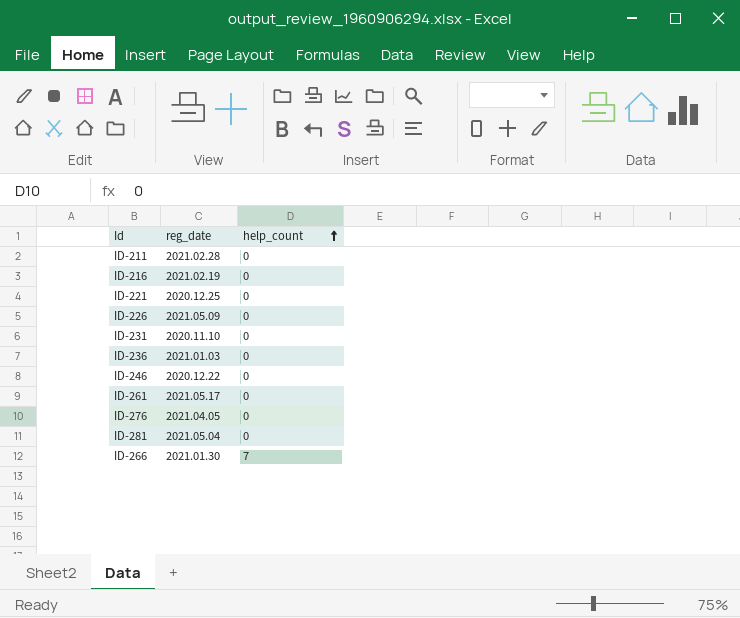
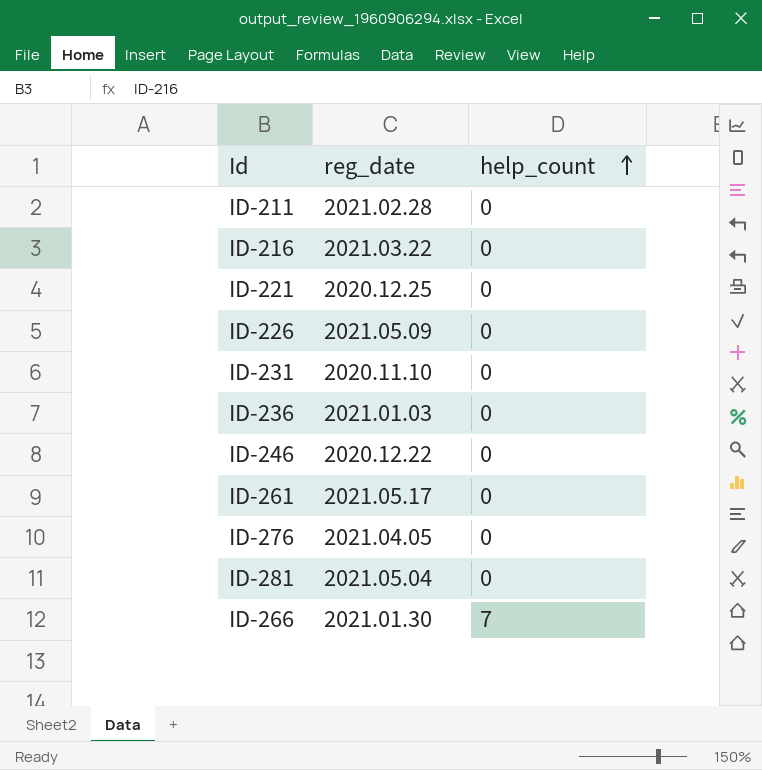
ID-216 | reg_date: 2021.02.19 -> 2021.03.22

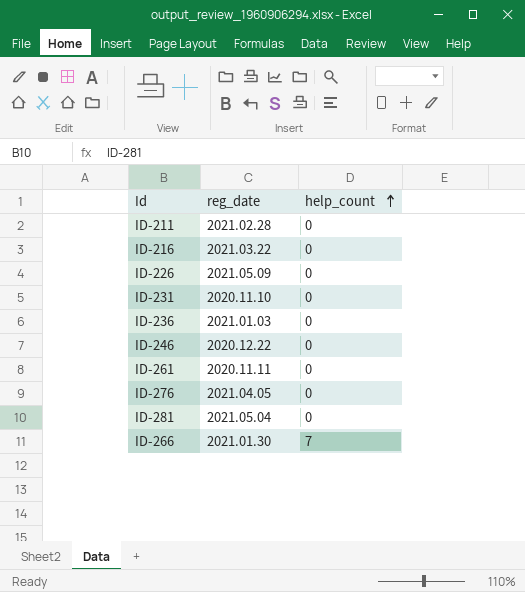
row ID-221: 2020.12.25 | 0 -> none
ID-261 | reg_date: 2021.05.17 -> 2020.11.11

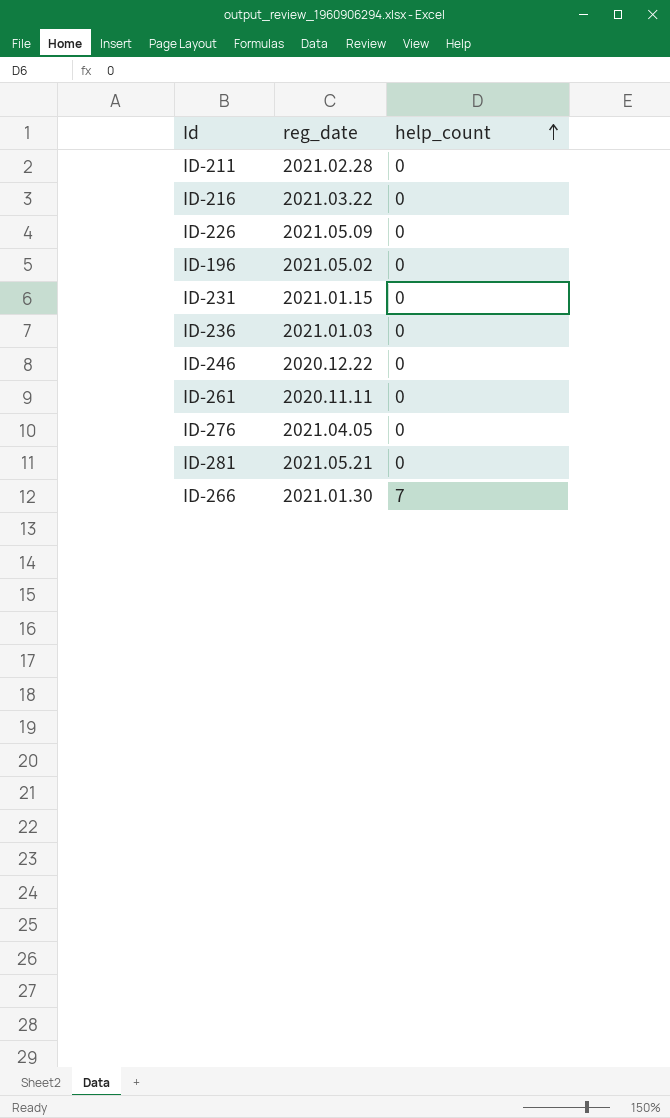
row ID-196: none -> 2021.05.02 | 0
ID-231 | reg_date: 2020.11.10 -> 2021.01.15
ID-281 | reg_date: 2021.05.04 -> 2021.05.21

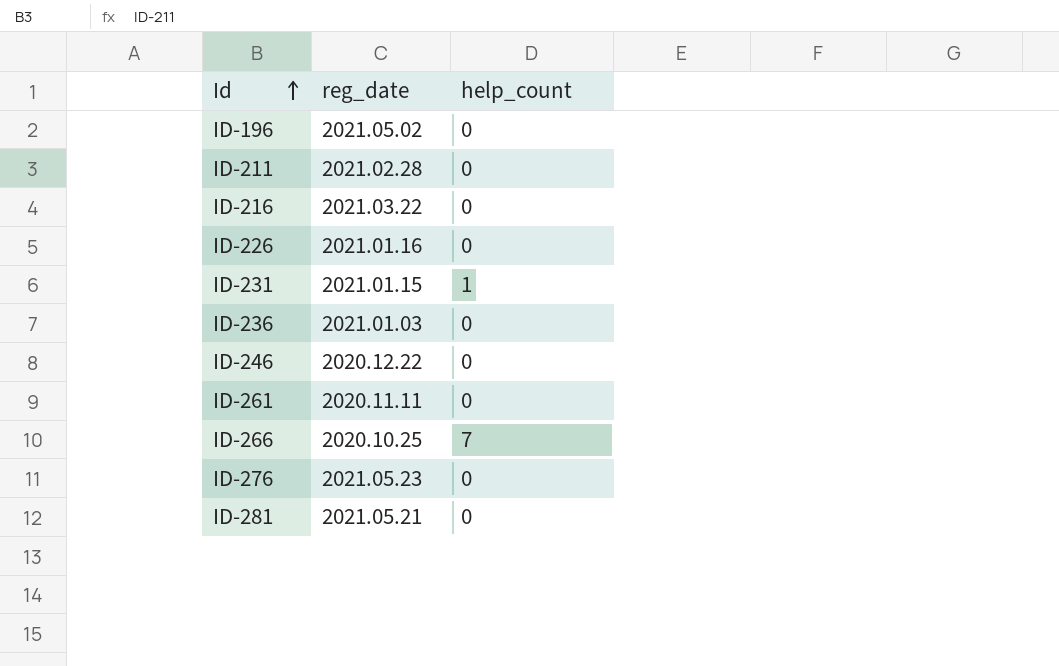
row order: help_count ascending -> Id ascending
ID-226 | reg_date: 2021.05.09 -> 2021.01.16
ID-231 | help_count: 0 -> 1
ID-266 | reg_date: 2021.01.30 -> 2020.10.25
ID-276 | reg_date: 2021.04.05 -> 2021.05.23

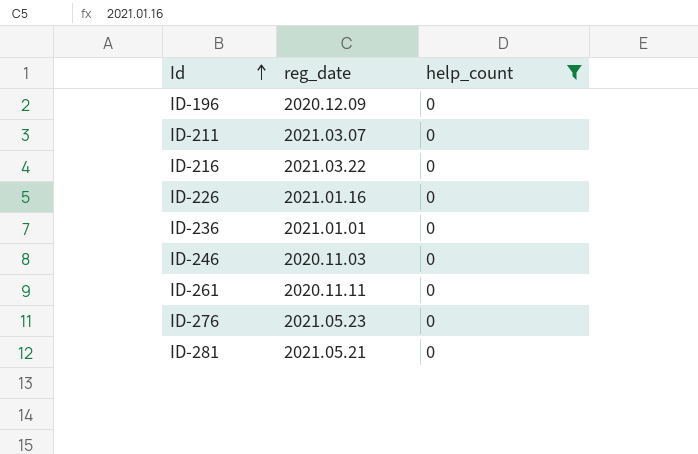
filter: none -> help_count = 0
ID-196 | reg_date: 2021.05.02 -> 2020.12.09
ID-211 | reg_date: 2021.02.28 -> 2021.03.07
ID-236 | reg_date: 2021.01.03 -> 2021.01.01
ID-246 | reg_date: 2020.12.22 -> 2020.11.03

